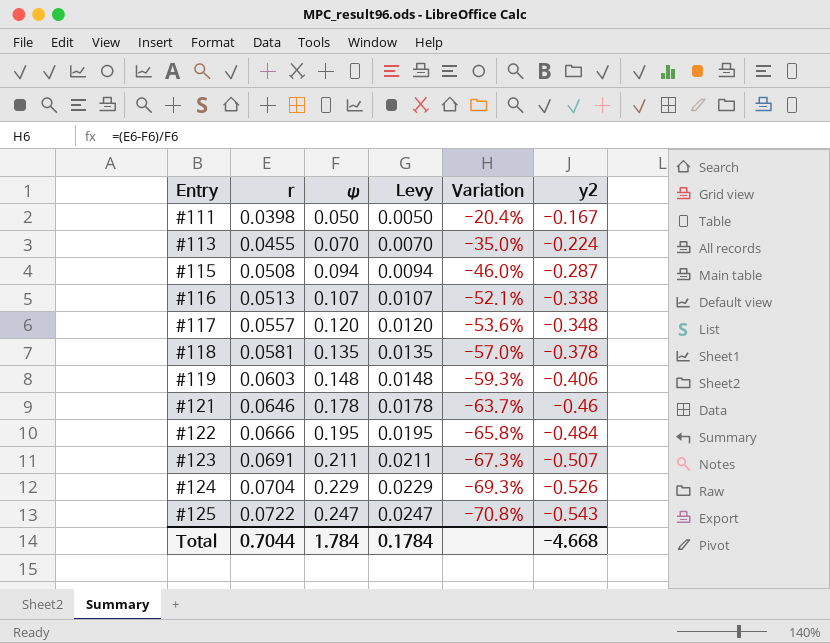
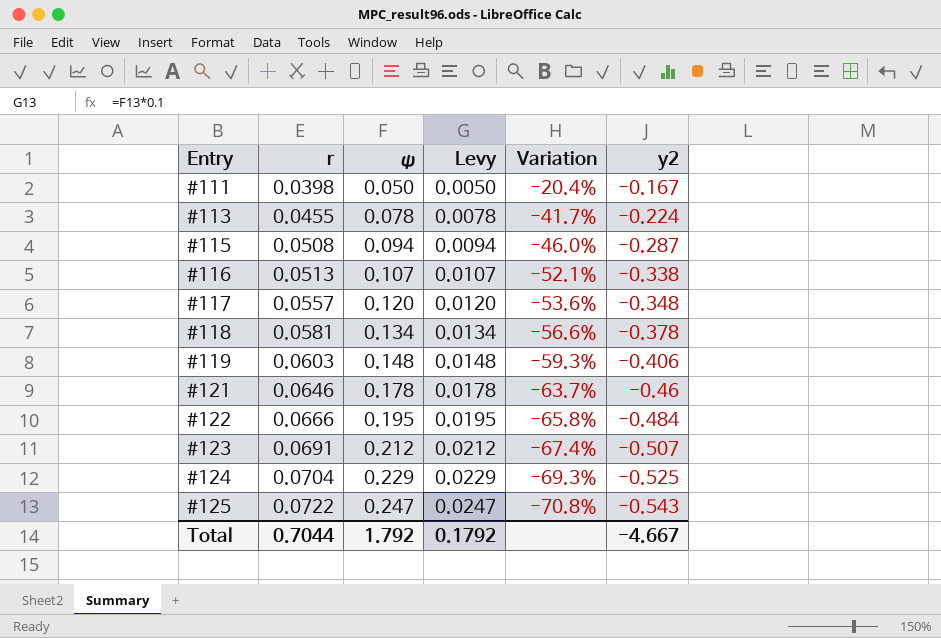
#113 | ψ: 0.070 -> 0.078
#113 | Levy: 0.0070 -> 0.0078
#113 | Variation: -35.0% -> -41.7%
#118 | ψ: 0.135 -> 0.134
#118 | Levy: 0.0135 -> 0.0134
#118 | Variation: -57.0% -> -56.6%
#123 | ψ: 0.211 -> 0.212
#123 | Levy: 0.0211 -> 0.0212
#123 | Variation: -67.3% -> -67.4%
#124 | y2: -0.526 -> -0.525
Total | ψ: 1.784 -> 1.792
Total | Levy: 0.1784 -> 0.1792
Total | y2: -4.668 -> -4.667

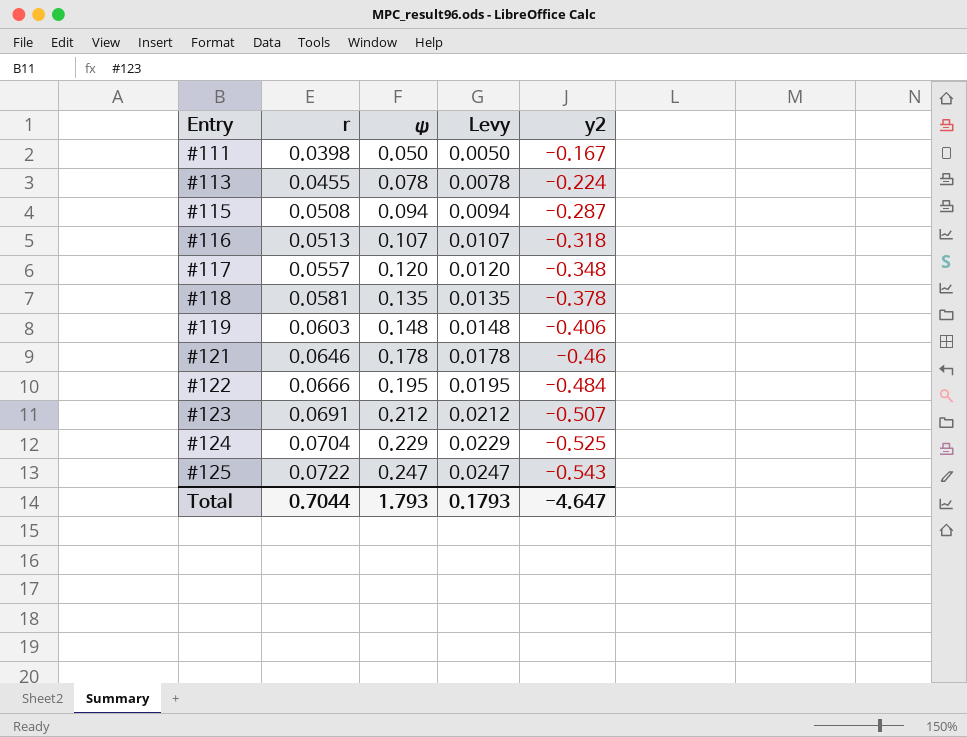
column Variation | formula: ([r] - [ψ]) / [ψ] -> none
#116 | y2: -0.338 -> -0.318
#118 | ψ: 0.134 -> 0.135
#118 | Levy: 0.0134 -> 0.0135
Total | ψ: 1.792 -> 1.793
Total | Levy: 0.1792 -> 0.1793
Total | y2: -4.667 -> -4.647

